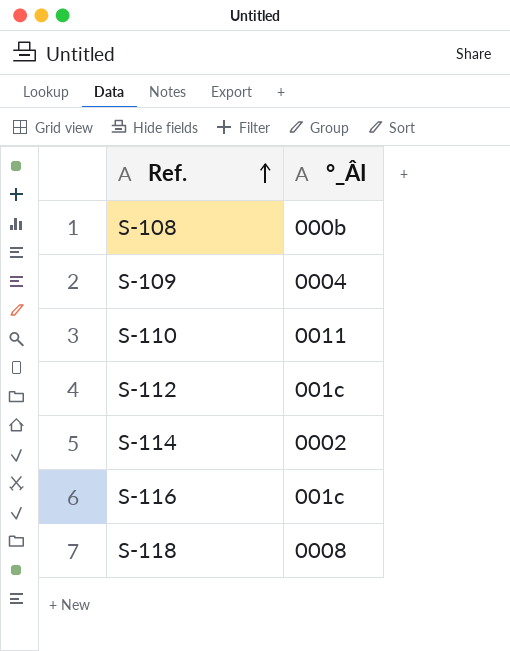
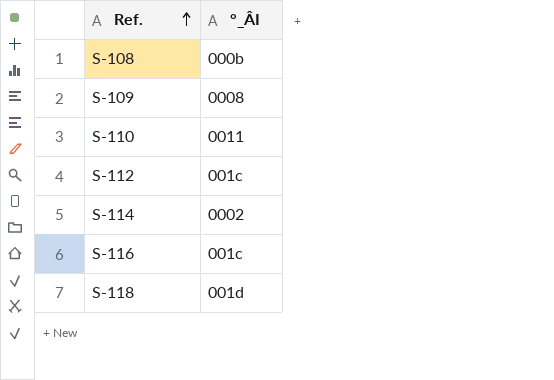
S-109 | °_ÂI: 0004 -> 0008
S-118 | °_ÂI: 0008 -> 001d

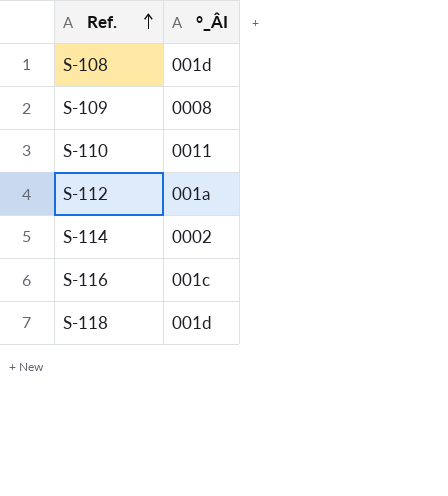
S-108 | °_ÂI: 000b -> 001d
S-112 | °_ÂI: 001c -> 001a

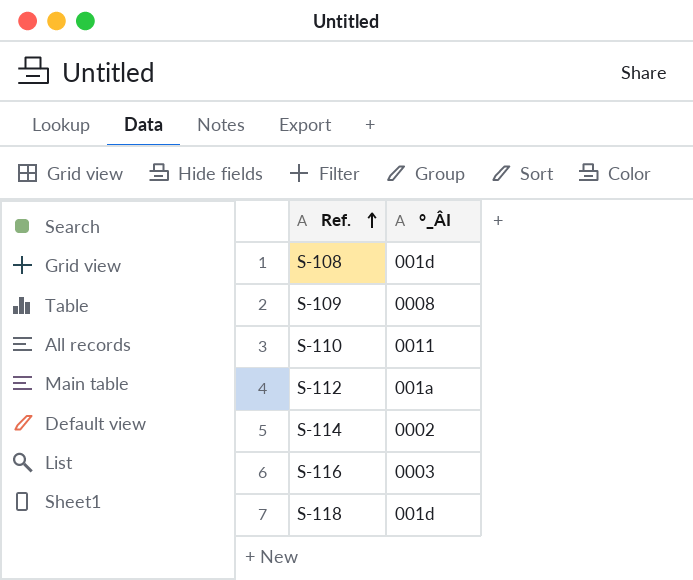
S-116 | °_ÂI: 001c -> 0003

